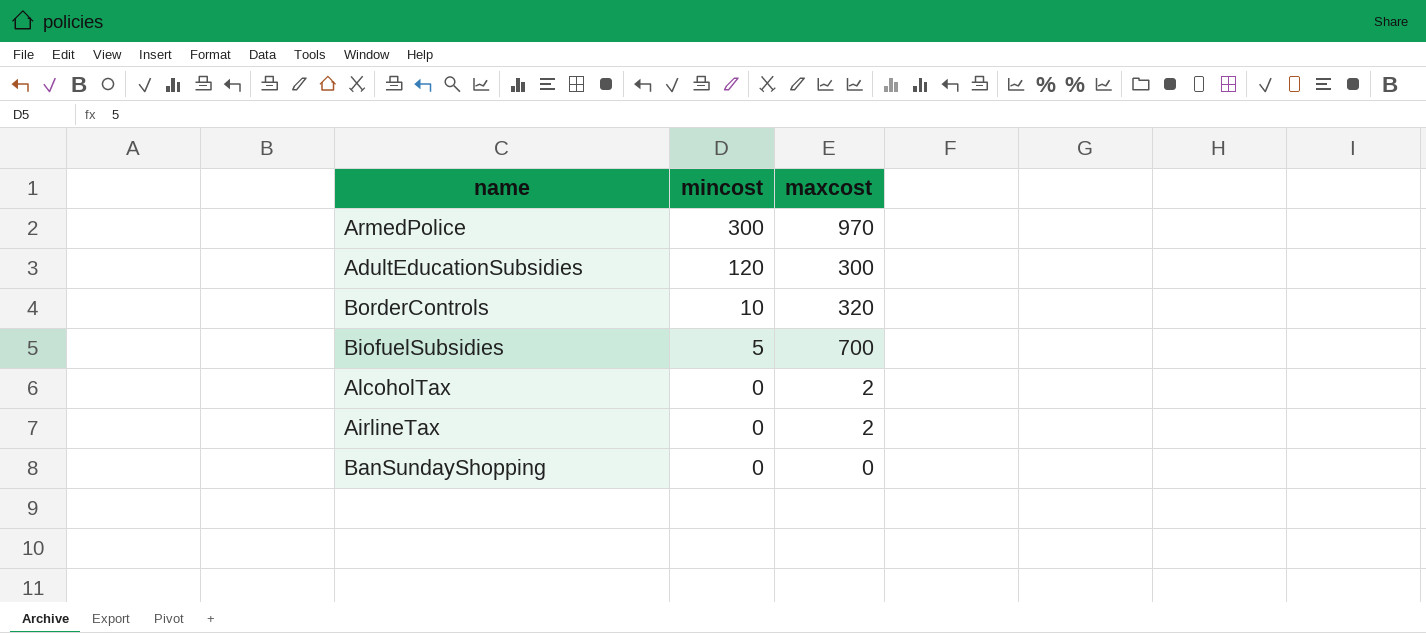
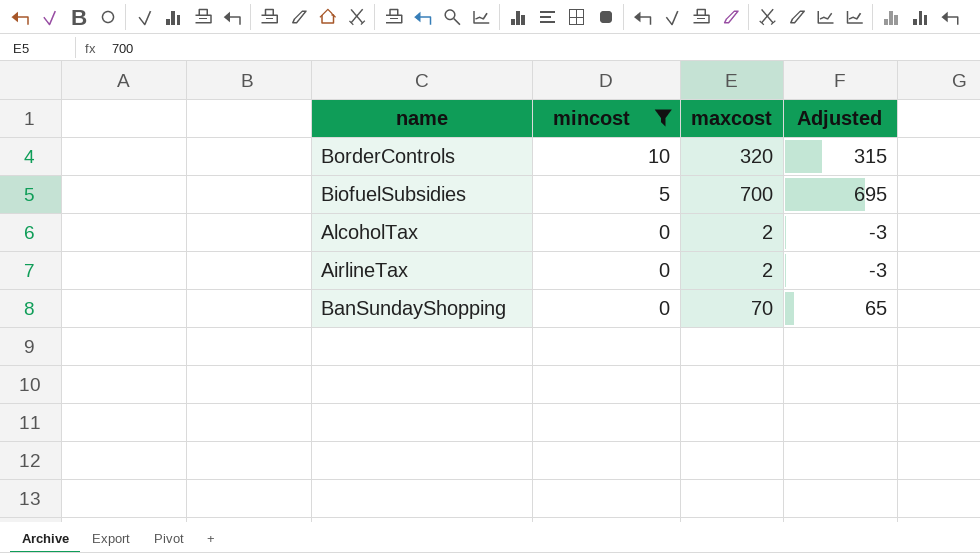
filter: none -> mincost <= 10
column Adjusted | formula: none -> [maxcost] - 5
BanSundayShopping | maxcost: 0 -> 70

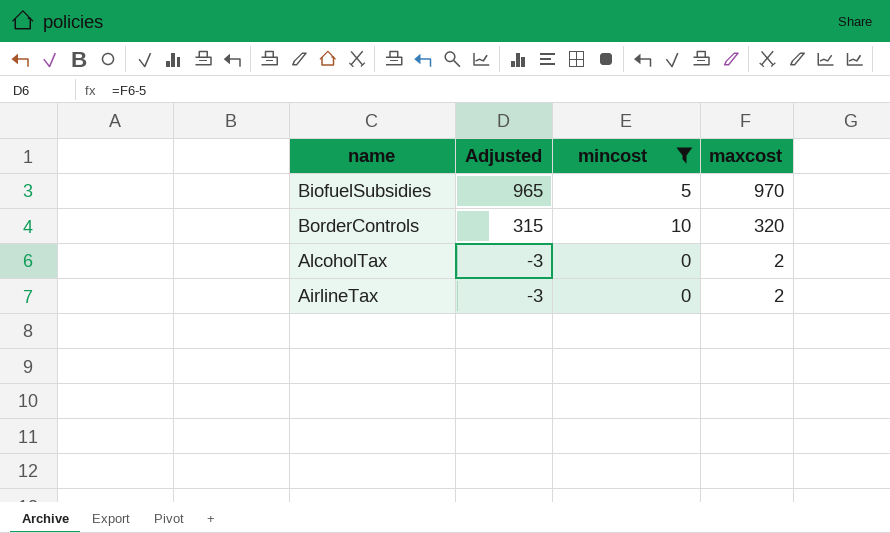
row order: mincost descending -> Adjusted descending
column Adjusted | position: 4 -> 2
row BanSundayShopping: 0 | 70 | 65 -> none
BiofuelSubsidies | Adjusted: 695 -> 965
BiofuelSubsidies | maxcost: 700 -> 970

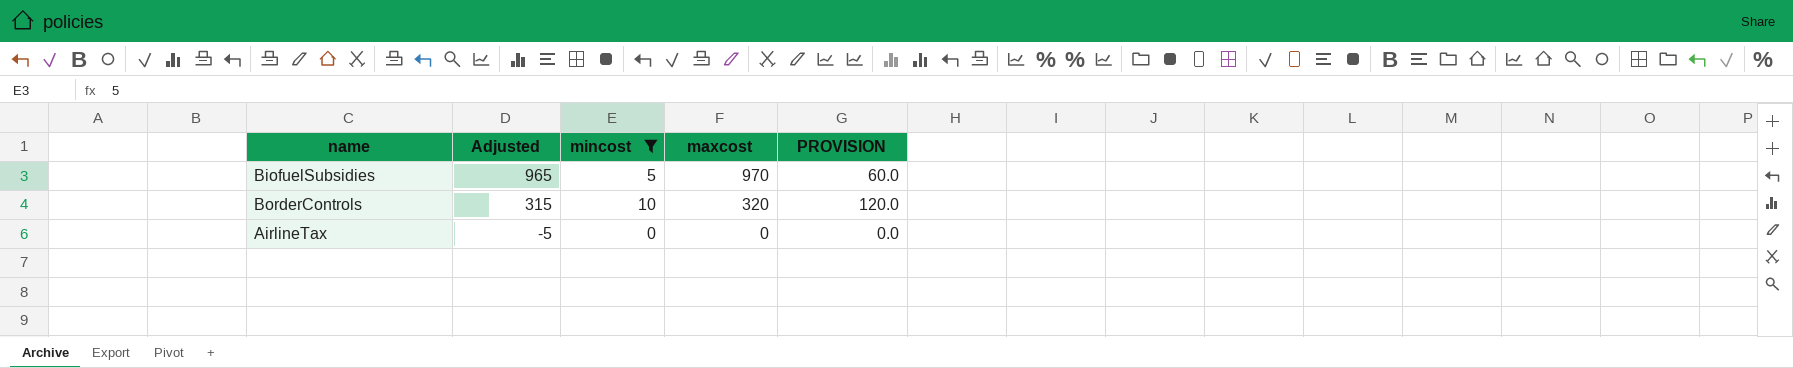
column PROVISION | formula: none -> [mincost] * 12
row AlcoholTax: -3 | 0 | 2 -> none
AirlineTax | Adjusted: -3 -> -5
AirlineTax | maxcost: 2 -> 0

